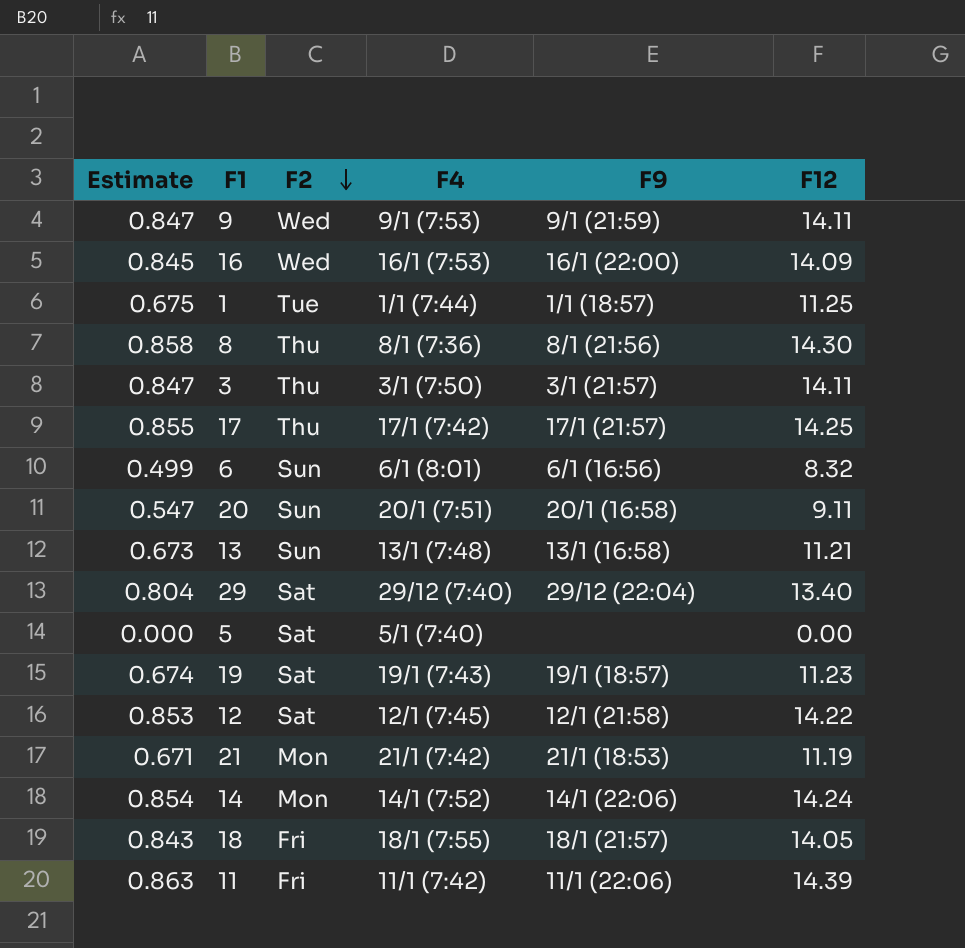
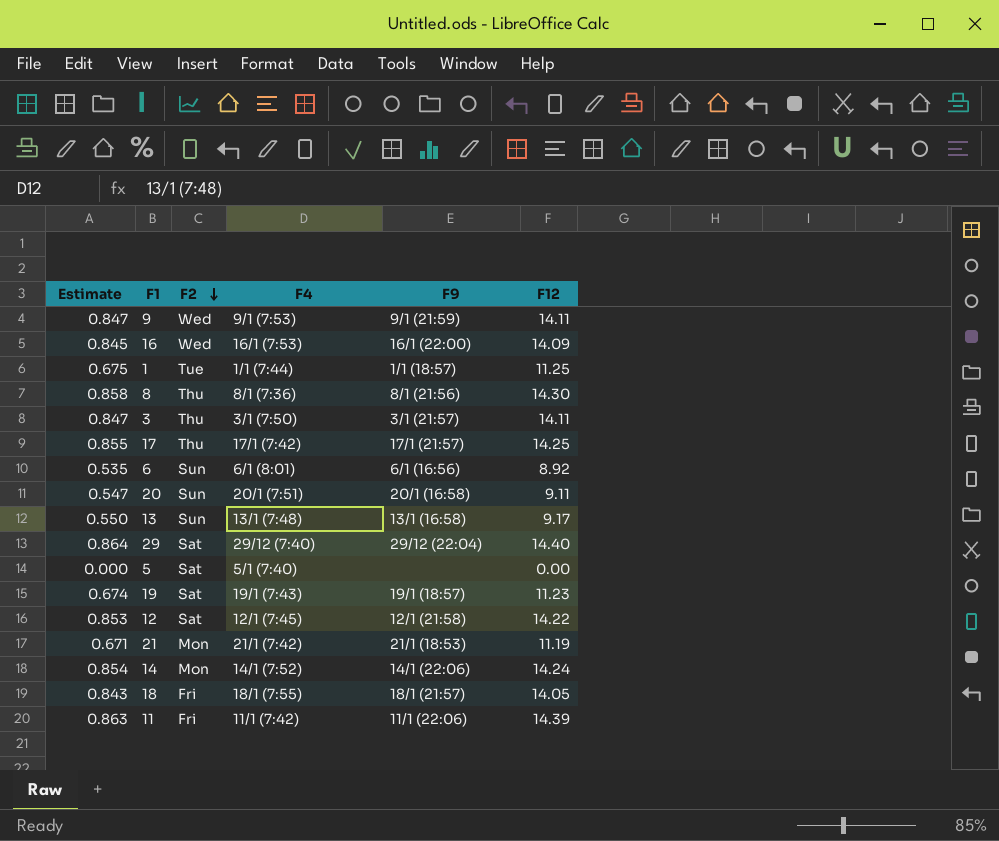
6 | Estimate: 0.499 -> 0.535
6 | F12: 8.32 -> 8.92
13 | Estimate: 0.673 -> 0.550
13 | F12: 11.21 -> 9.17
29 | Estimate: 0.804 -> 0.864
29 | F12: 13.40 -> 14.40

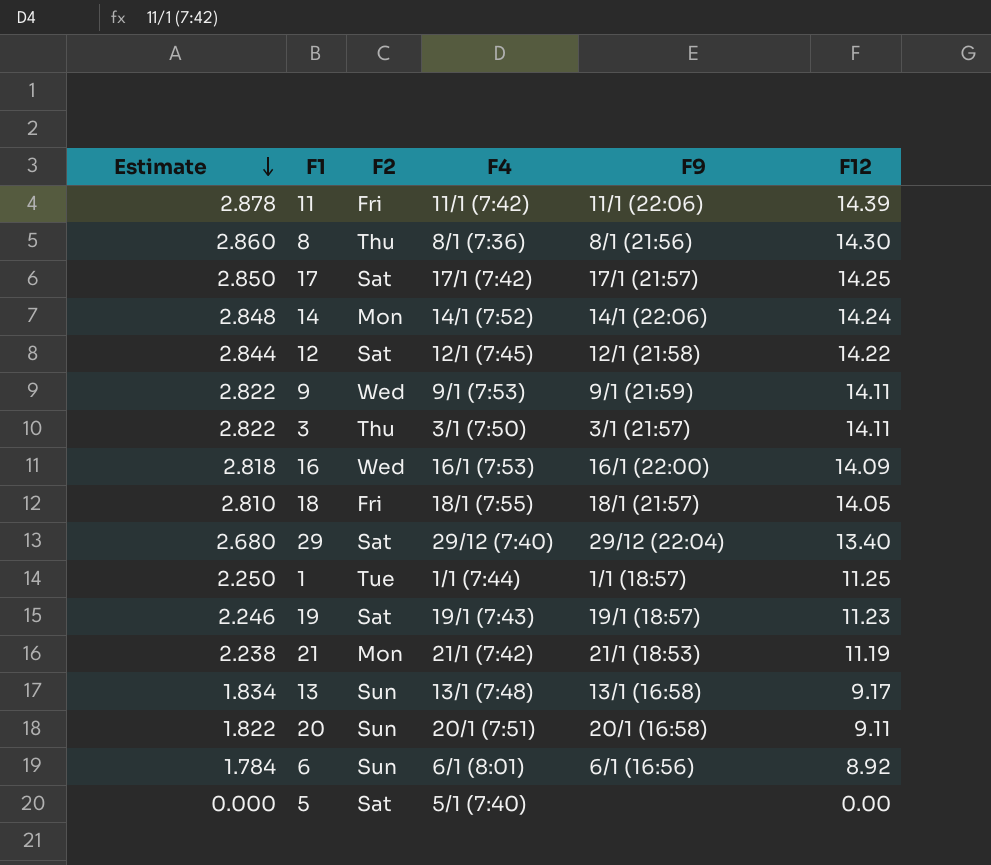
row order: F2 descending -> Estimate descending
column Estimate | formula: [F12] * 0.06 -> [F12] * 0.2
17 | F2: Thu -> Sat
29 | F12: 14.40 -> 13.40

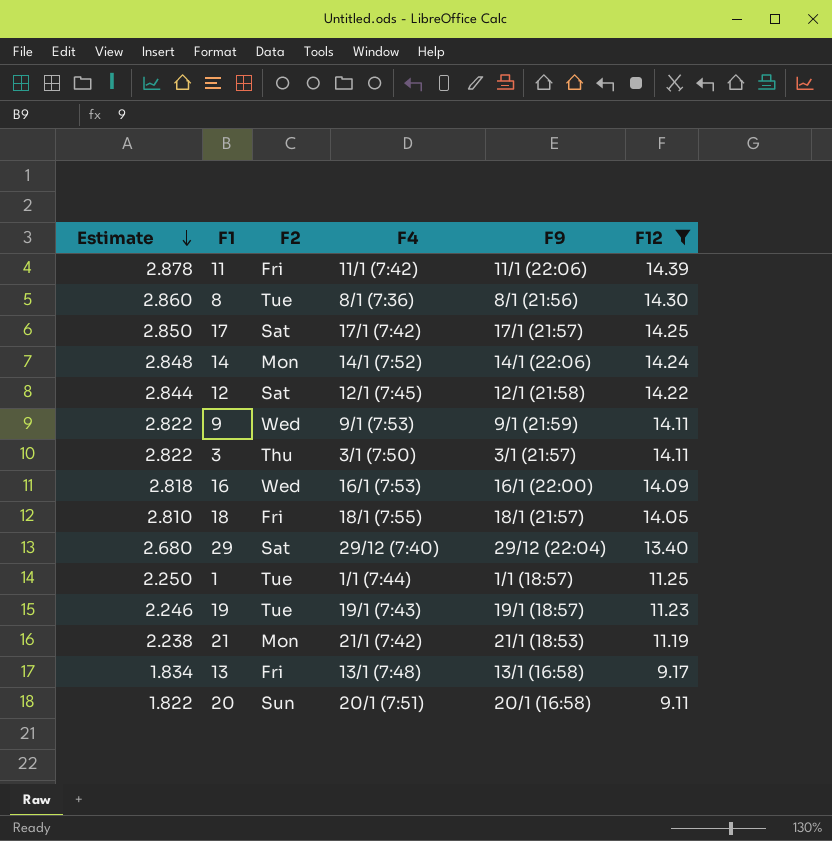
filter: none -> F12 >= 9.11
8 | F2: Thu -> Tue
19 | F2: Sat -> Tue
13 | F2: Sun -> Fri

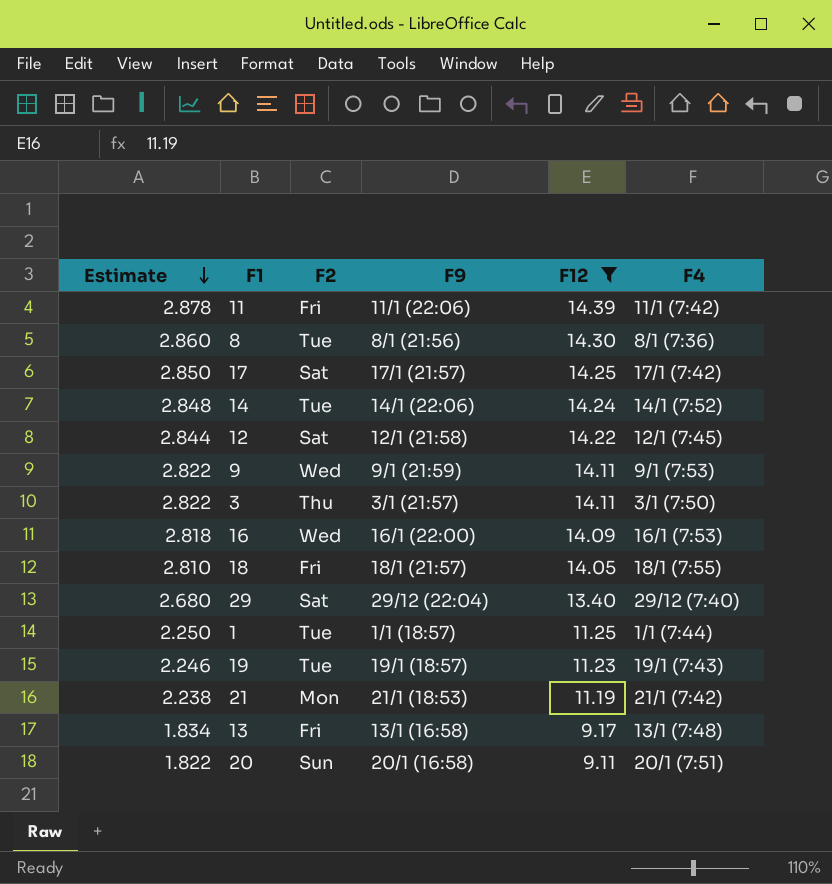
column F4 | position: 4 -> 6
14 | F2: Mon -> Tue

